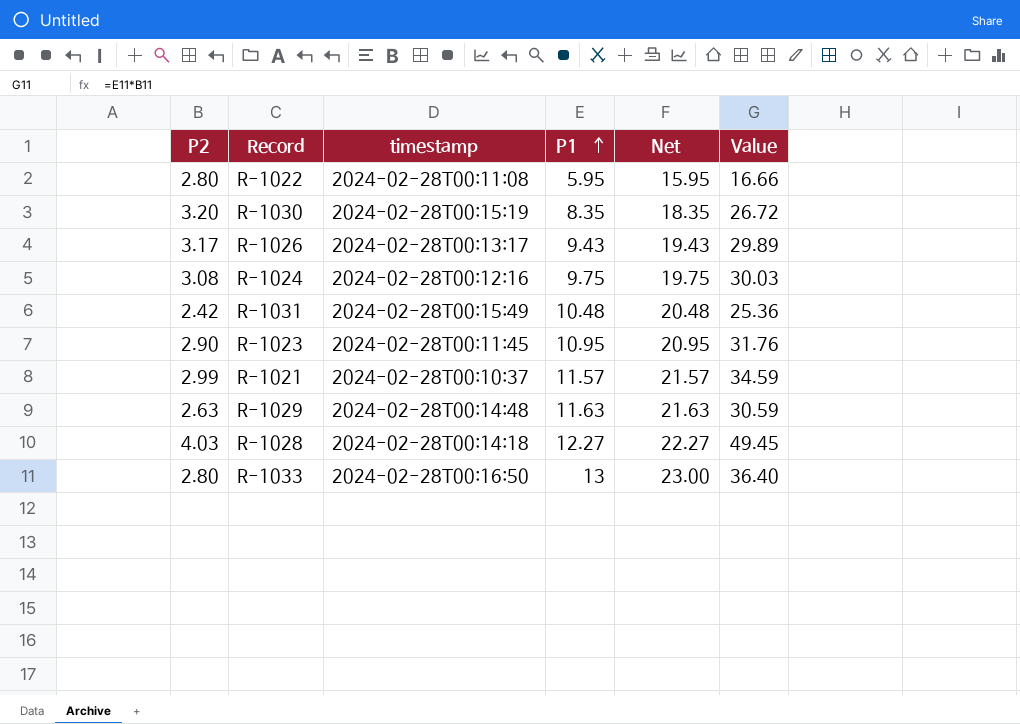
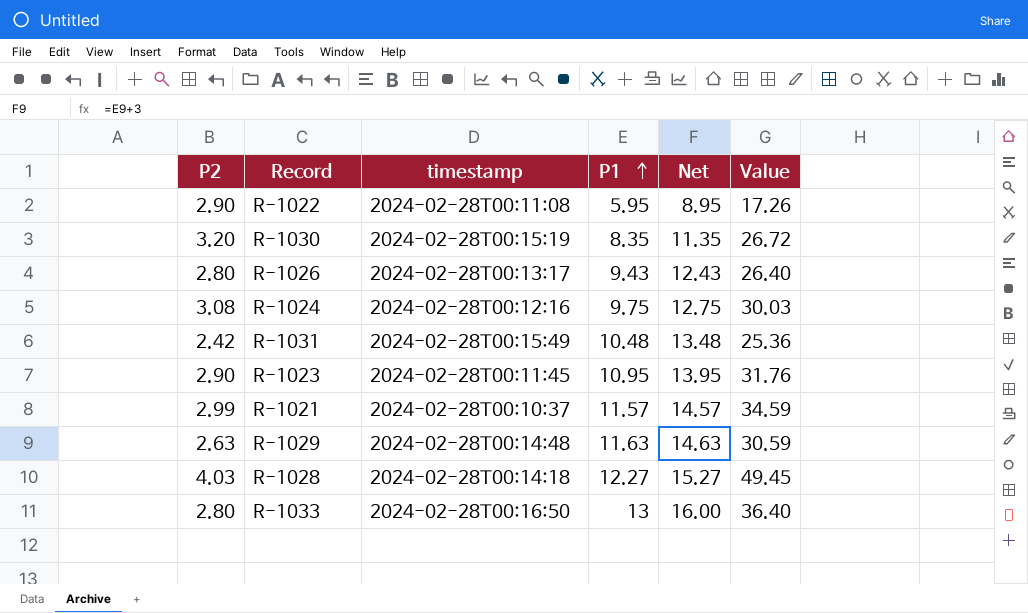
column Net | formula: [P1] + 10 -> [P1] + 3
R-1022 | P2: 2.80 -> 2.90
R-1022 | Value: 16.66 -> 17.26
R-1026 | P2: 3.17 -> 2.80
R-1026 | Value: 29.89 -> 26.40

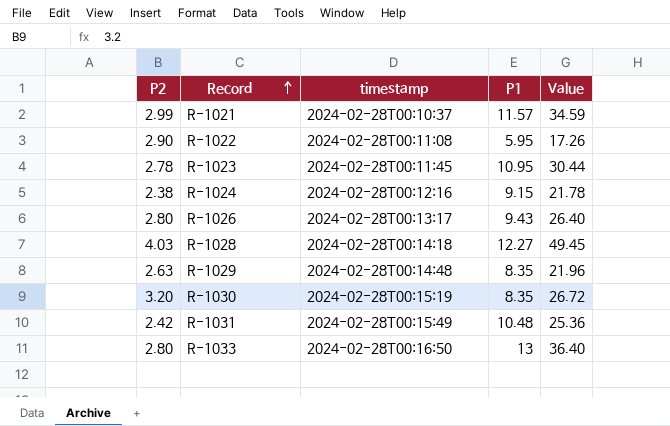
row order: P1 ascending -> Record ascending
column Net | formula: [P1] + 3 -> none
R-1023 | P2: 2.90 -> 2.78
R-1023 | Value: 31.76 -> 30.44
R-1024 | P2: 3.08 -> 2.38
R-1024 | P1: 9.75 -> 9.15
R-1024 | Value: 30.03 -> 21.78
R-1029 | P1: 11.63 -> 8.35
R-1029 | Value: 30.59 -> 21.96

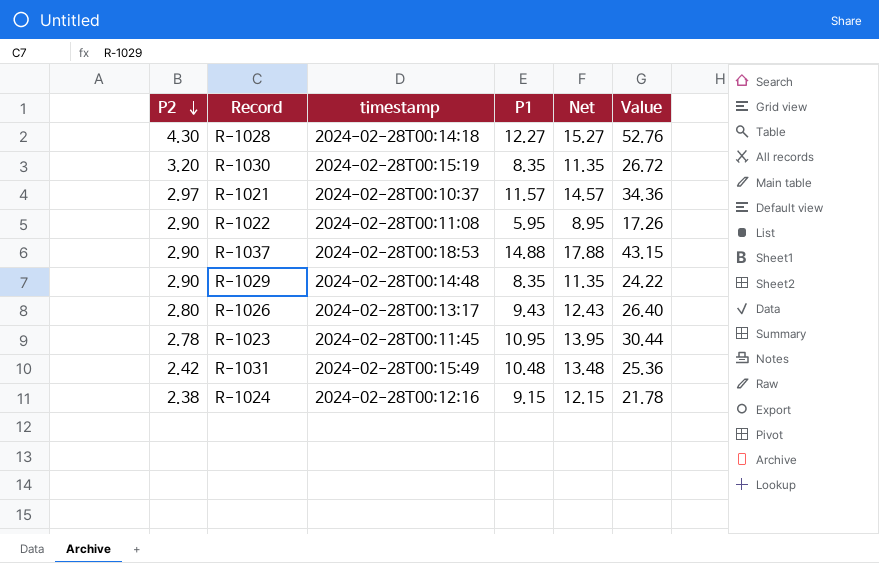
row order: Record ascending -> P2 descending
column Net | formula: none -> [P1] + 3
row R-1033: 2.80 | 2024-02-28T00:16:50 | 13 | 36.40 -> none
R-1028 | P2: 4.03 -> 4.30
R-1028 | Value: 49.45 -> 52.76
R-1021 | P2: 2.99 -> 2.97
R-1021 | Value: 34.59 -> 34.36
row R-1037: none -> 2.90 | 2024-02-28T00:18:53 | 14.88 | 17.88 | 43.15
R-1029 | P2: 2.63 -> 2.90
R-1029 | Value: 21.96 -> 24.22

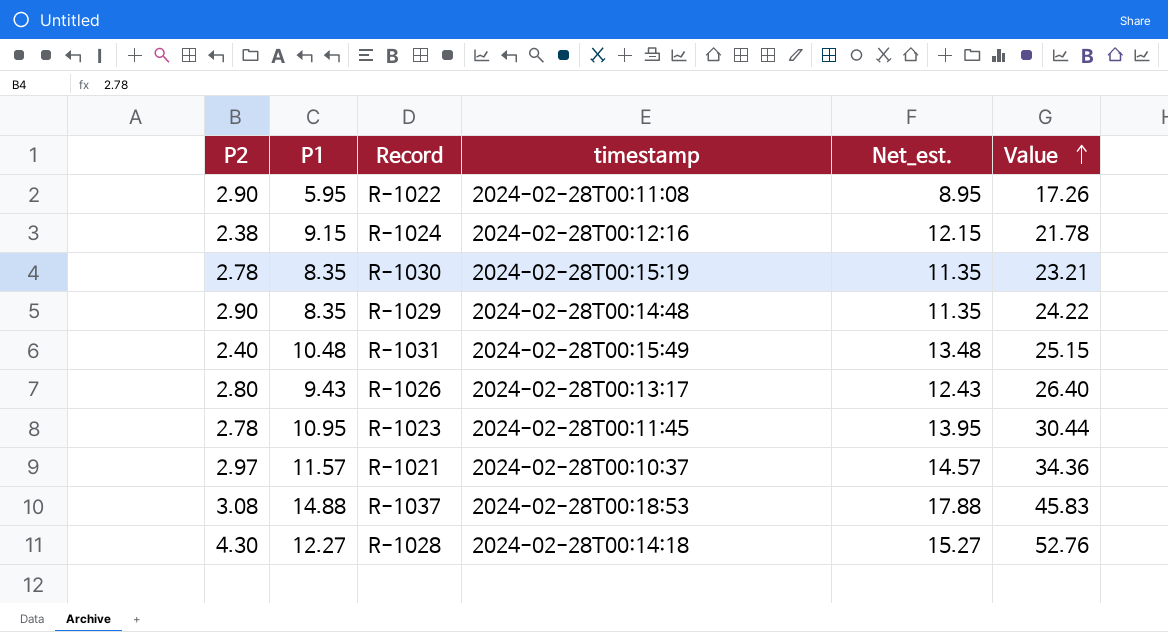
row order: P2 descending -> Value ascending
column P1 | position: 4 -> 2
column name: Net -> Net_est.
R-1030 | P2: 3.20 -> 2.78
R-1030 | Value: 26.72 -> 23.21
R-1031 | P2: 2.42 -> 2.40
R-1031 | Value: 25.36 -> 25.15
R-1037 | P2: 2.90 -> 3.08
R-1037 | Value: 43.15 -> 45.83

